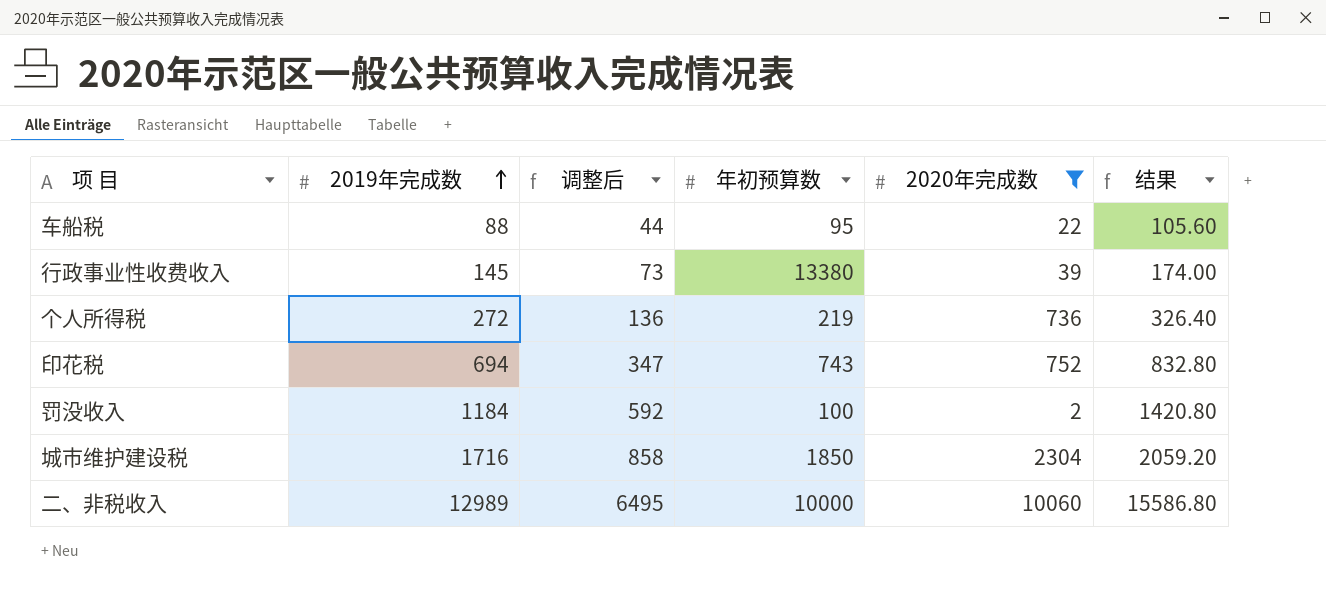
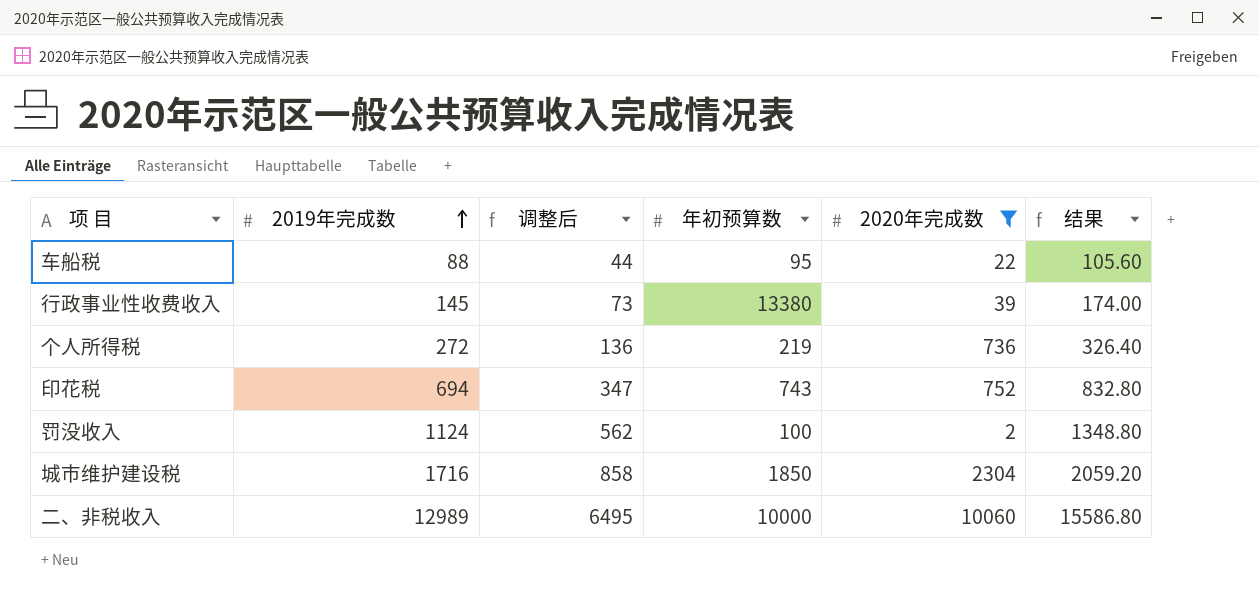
罚没收入 | 2019年完成数: 1184 -> 1124
罚没收入 | 调整后: 592 -> 562
罚没收入 | 结果: 1420.80 -> 1348.80

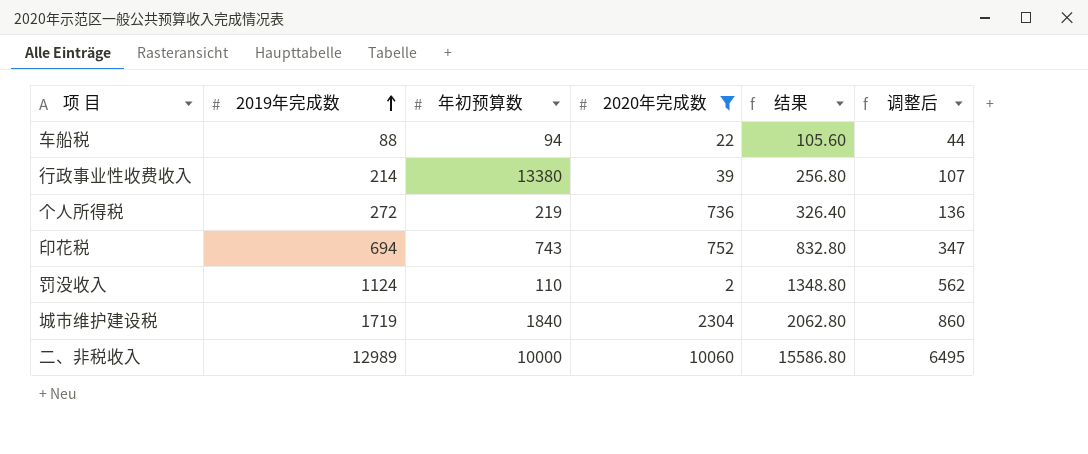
column 调整后 | position: 3 -> 6
车船税 | 年初预算数: 95 -> 94
行政事业性收费收入 | 2019年完成数: 145 -> 214
行政事业性收费收入 | 结果: 174.00 -> 256.80
行政事业性收费收入 | 调整后: 73 -> 107
罚没收入 | 年初预算数: 100 -> 110
城市维护建设税 | 2019年完成数: 1716 -> 1719
城市维护建设税 | 年初预算数: 1850 -> 1840
城市维护建设税 | 结果: 2059.20 -> 2062.80
城市维护建设税 | 调整后: 858 -> 860

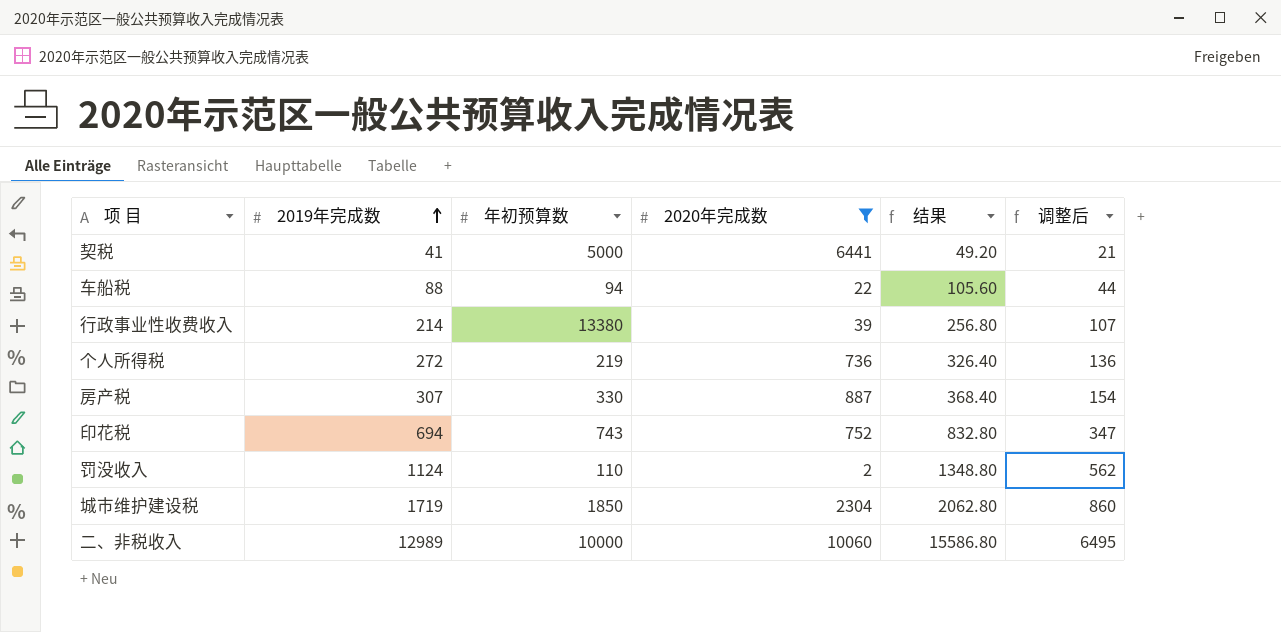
row 契税: none -> 41 | 5000 | 6441 | 49.20 | 21
row 房产税: none -> 307 | 330 | 887 | 368.40 | 154
城市维护建设税 | 年初预算数: 1840 -> 1850

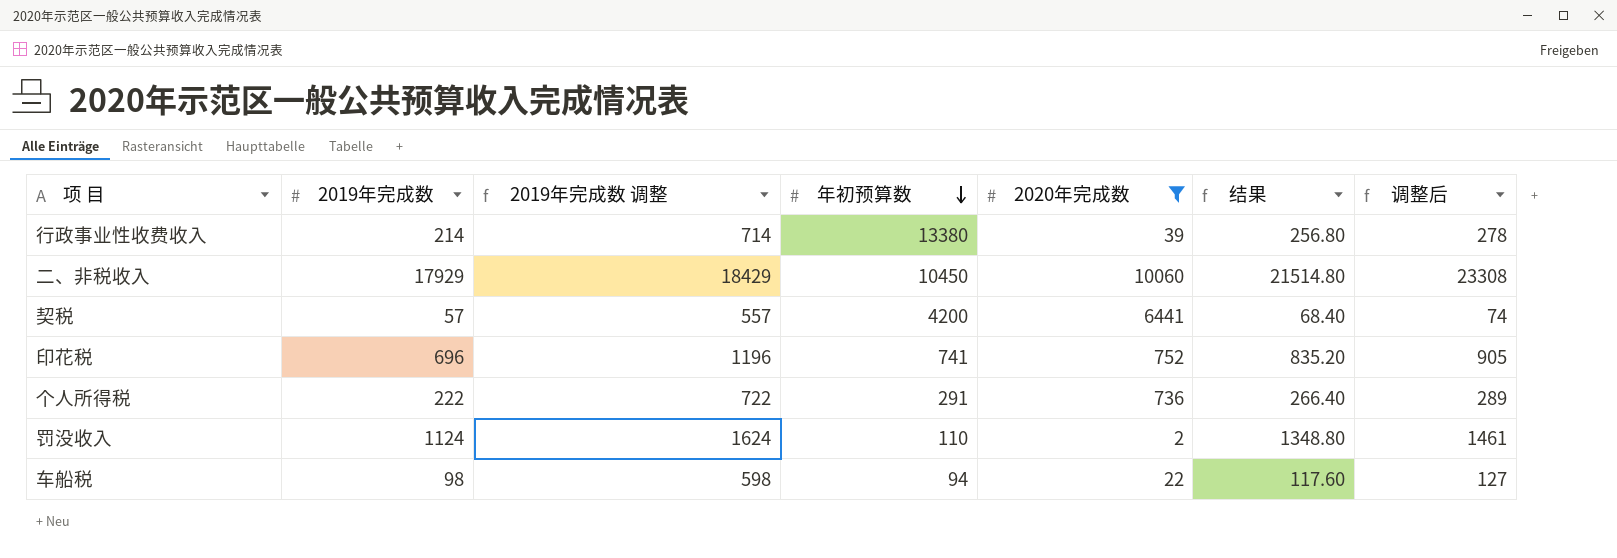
row order: 2019年完成数 ascending -> 年初预算数 descending
column 2019年完成数 调整 | formula: none -> [2019年完成数] + 500
column 调整后 | formula: [2019年完成数] * 0.5 -> [2019年完成数] * 1.3
row 房产税: 307 | 330 | 887 | 368.40 | 154 -> none
row 城市维护建设税: 1719 | 1850 | 2304 | 2062.80 | 860 -> none
二、非税收入 | 2019年完成数: 12989 -> 17929
二、非税收入 | 年初预算数: 10000 -> 10450
二、非税收入 | 结果: 15586.80 -> 21514.80
契税 | 2019年完成数: 41 -> 57
契税 | 年初预算数: 5000 -> 4200
契税 | 结果: 49.20 -> 68.40
印花税 | 2019年完成数: 694 -> 696
印花税 | 年初预算数: 743 -> 741
印花税 | 结果: 832.80 -> 835.20
个人所得税 | 2019年完成数: 272 -> 222
个人所得税 | 年初预算数: 219 -> 291
个人所得税 | 结果: 326.40 -> 266.40
车船税 | 2019年完成数: 88 -> 98
车船税 | 结果: 105.60 -> 117.60

